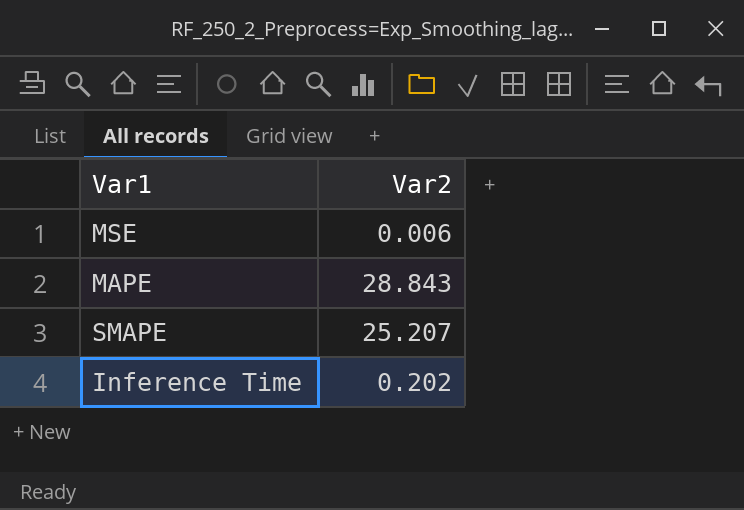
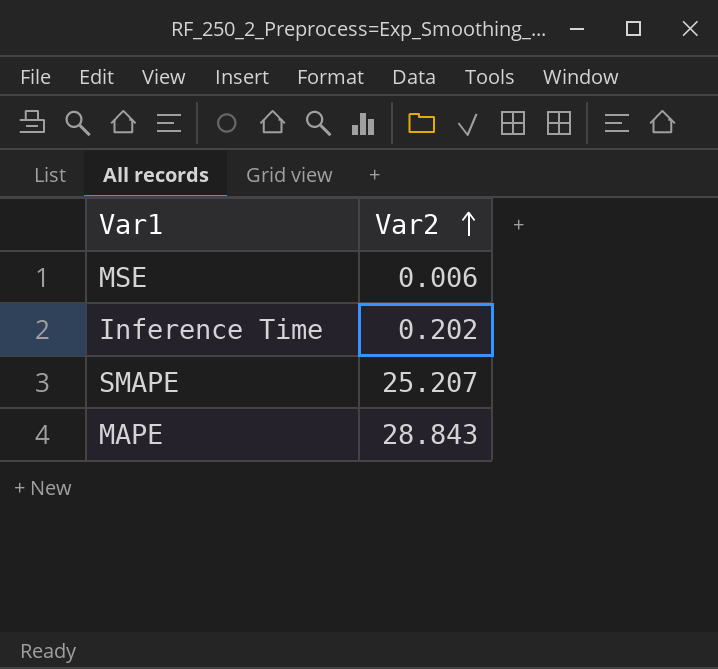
row order: none -> Var2 ascending

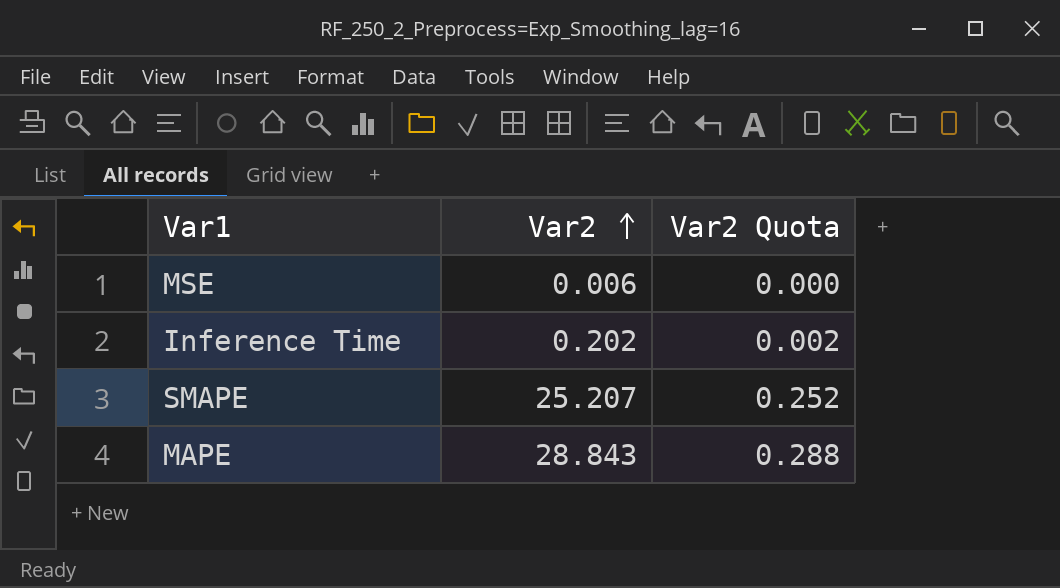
column Var2 Quota | formula: none -> [Var2] * 0.01

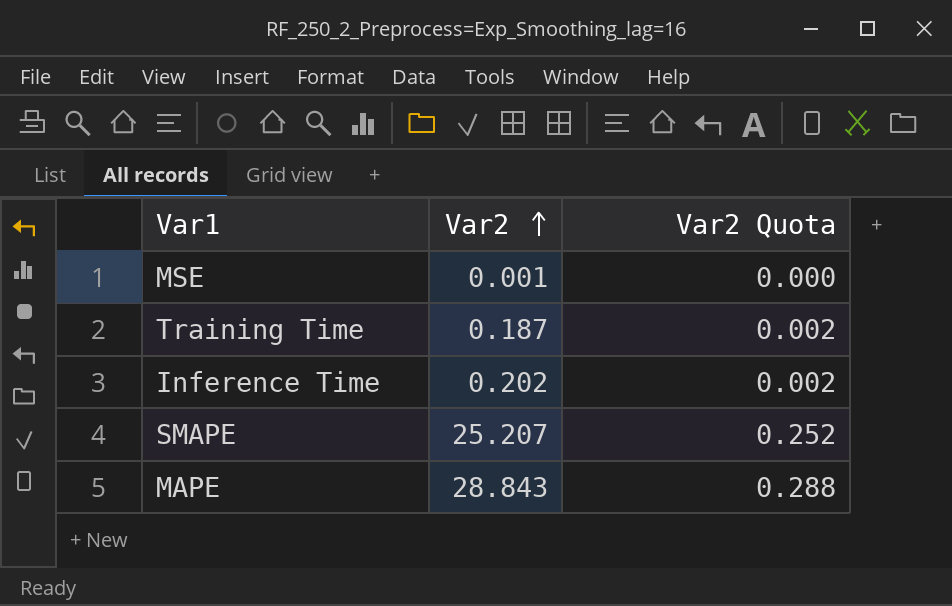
MSE | Var2: 0.006 -> 0.001
row Training Time: none -> 0.187 | 0.002

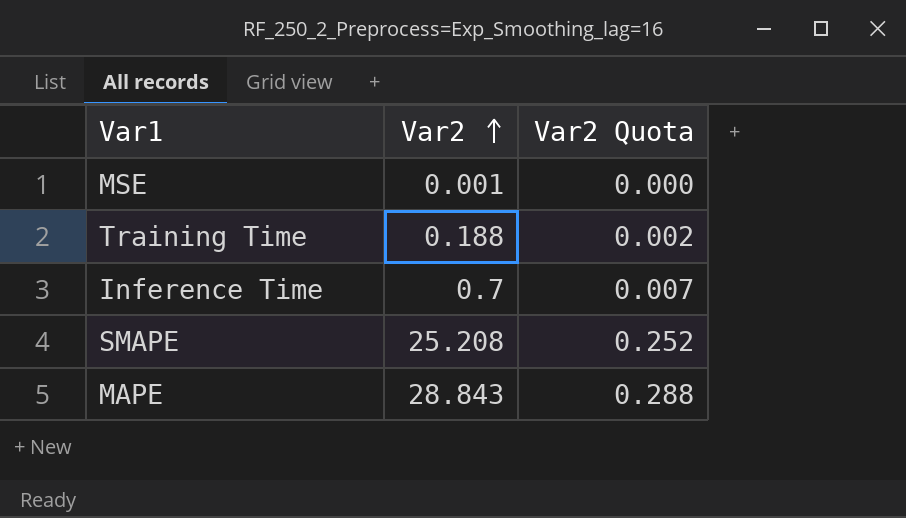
Training Time | Var2: 0.187 -> 0.188
Inference Time | Var2: 0.202 -> 0.7
Inference Time | Var2 Quota: 0.002 -> 0.007
SMAPE | Var2: 25.207 -> 25.208

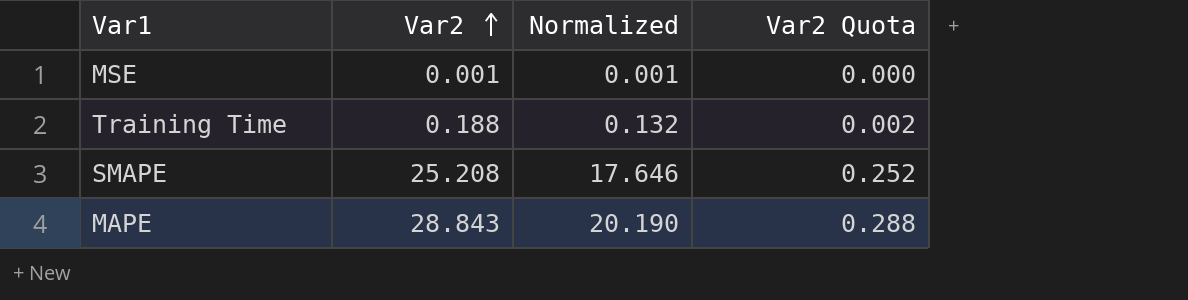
column Normalized | formula: none -> [Var2] * 0.7
row Inference Time: 0.7 | 0.007 -> none

